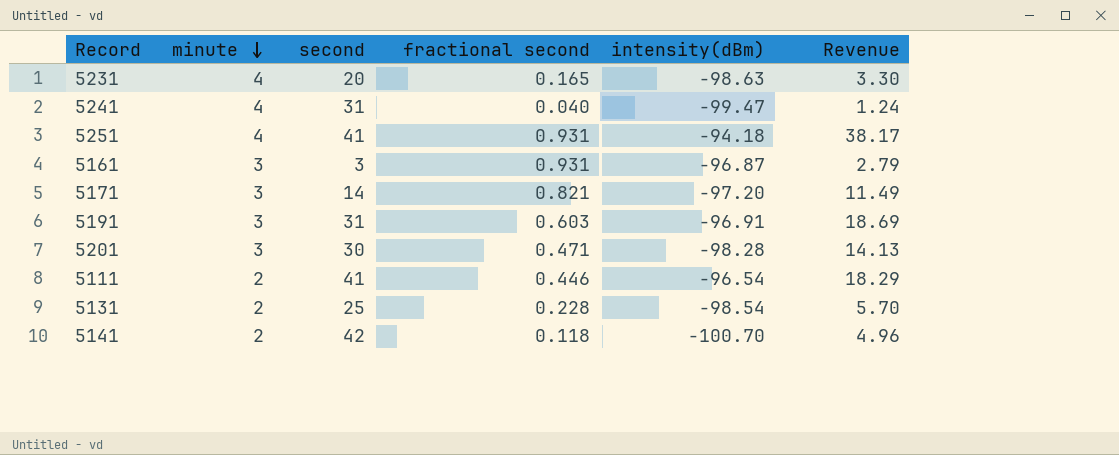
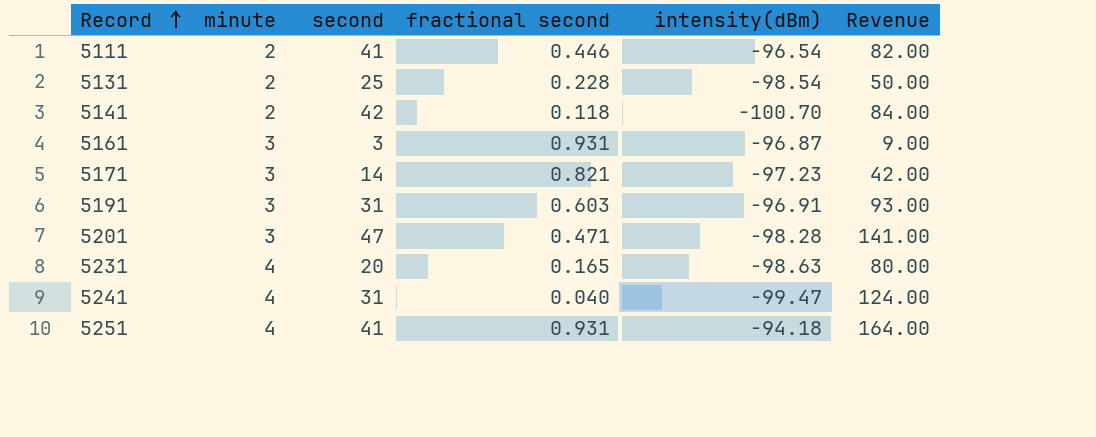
row order: minute descending -> Record ascending
column Revenue | formula: [second] * [fractional second] -> [minute] * [second]
5171 | intensity(dBm): -97.20 -> -97.23
5201 | second: 30 -> 47

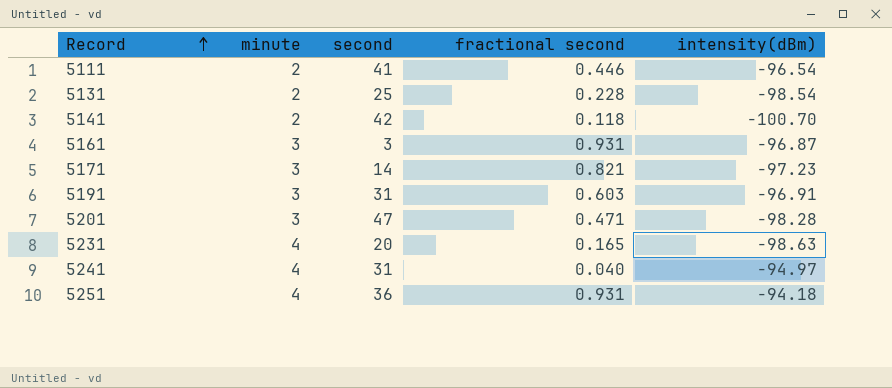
column Revenue | formula: [minute] * [second] -> none
5241 | intensity(dBm): -99.47 -> -94.97
5251 | second: 41 -> 36

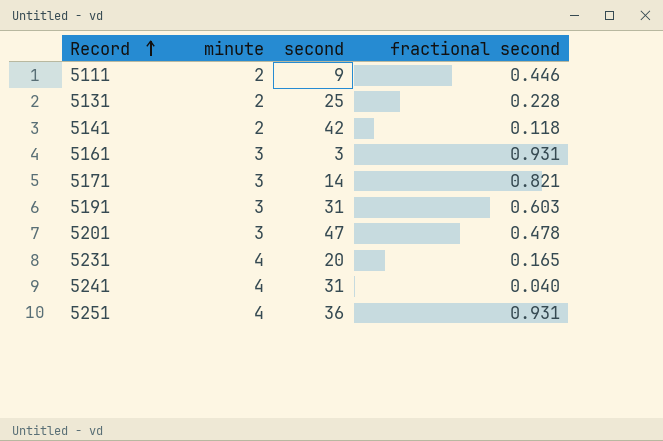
column intensity(dBm) | position: 5 -> none
5111 | second: 41 -> 9
5201 | fractional second: 0.471 -> 0.478

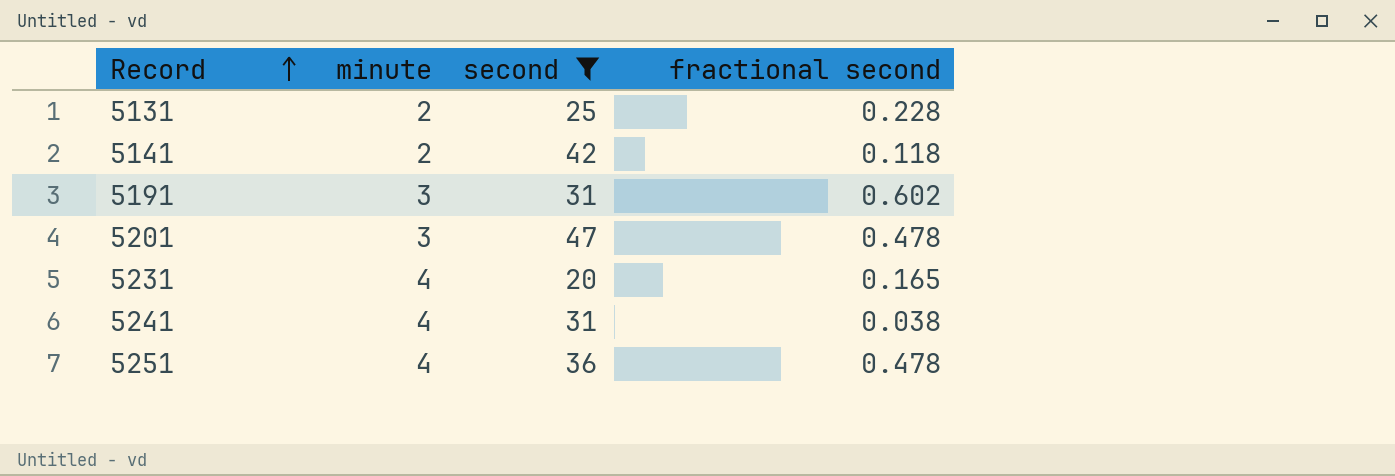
filter: none -> second >= 20
5191 | fractional second: 0.603 -> 0.602
5241 | fractional second: 0.040 -> 0.038
5251 | fractional second: 0.931 -> 0.478

